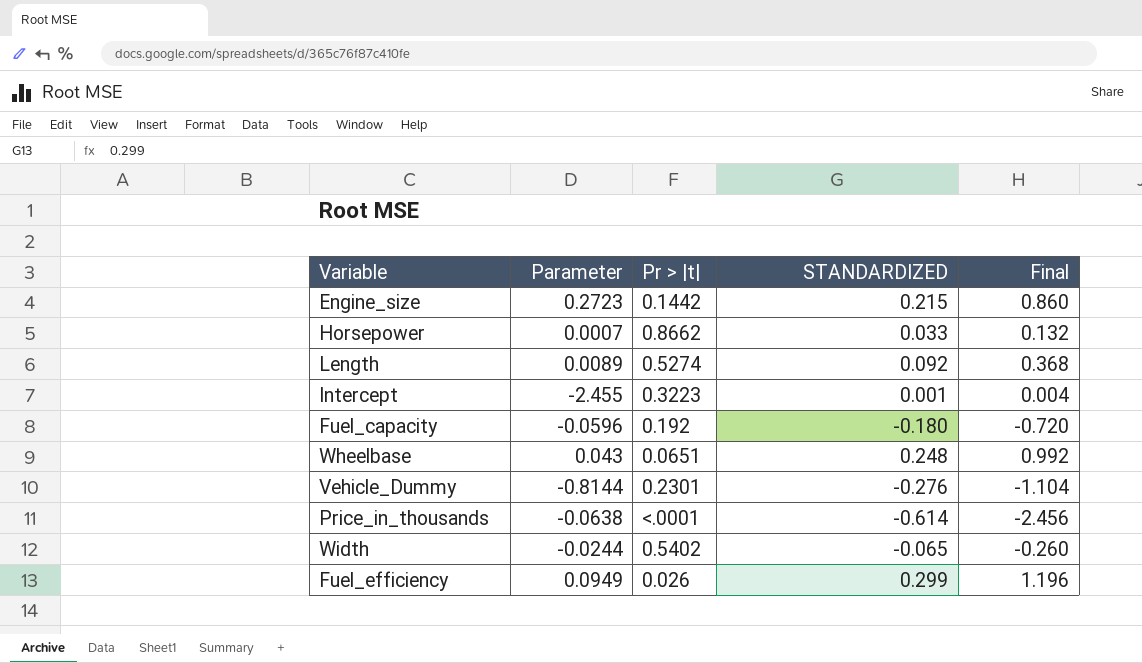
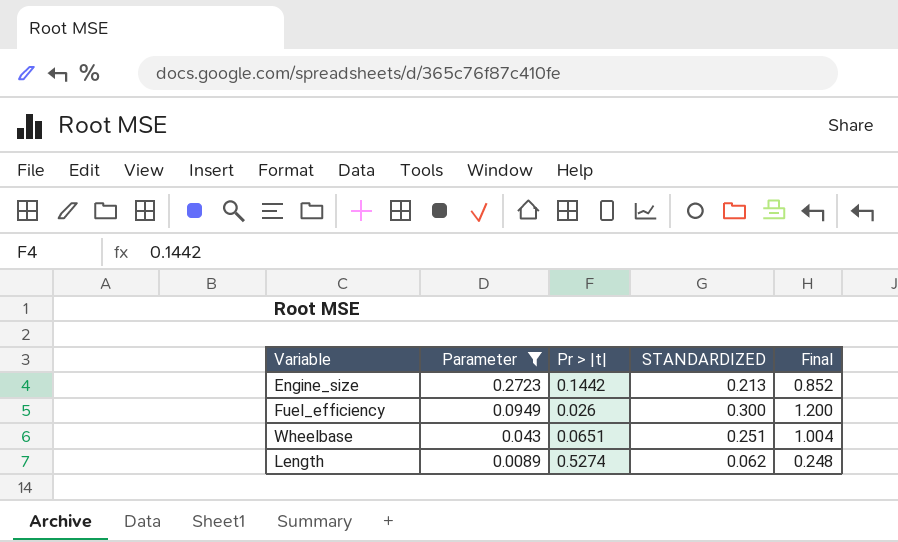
filter: none -> Parameter >= 0.0089
row order: none -> Parameter descending
Engine_size | STANDARDIZED: 0.215 -> 0.213
Engine_size | Final: 0.860 -> 0.852
Fuel_efficiency | STANDARDIZED: 0.299 -> 0.300
Fuel_efficiency | Final: 1.196 -> 1.200
Wheelbase | STANDARDIZED: 0.248 -> 0.251
Wheelbase | Final: 0.992 -> 1.004
Length | STANDARDIZED: 0.092 -> 0.062
Length | Final: 0.368 -> 0.248

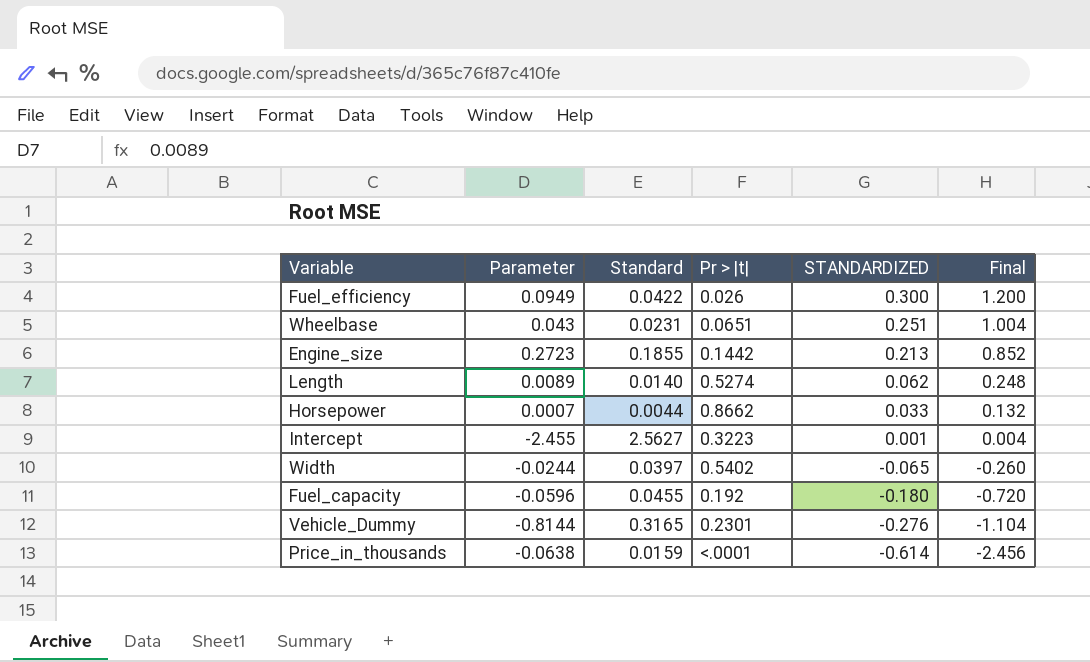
filter: Parameter >= 0.0089 -> none
row order: Parameter descending -> STANDARDIZED descending
column Standard | position: none -> 3

